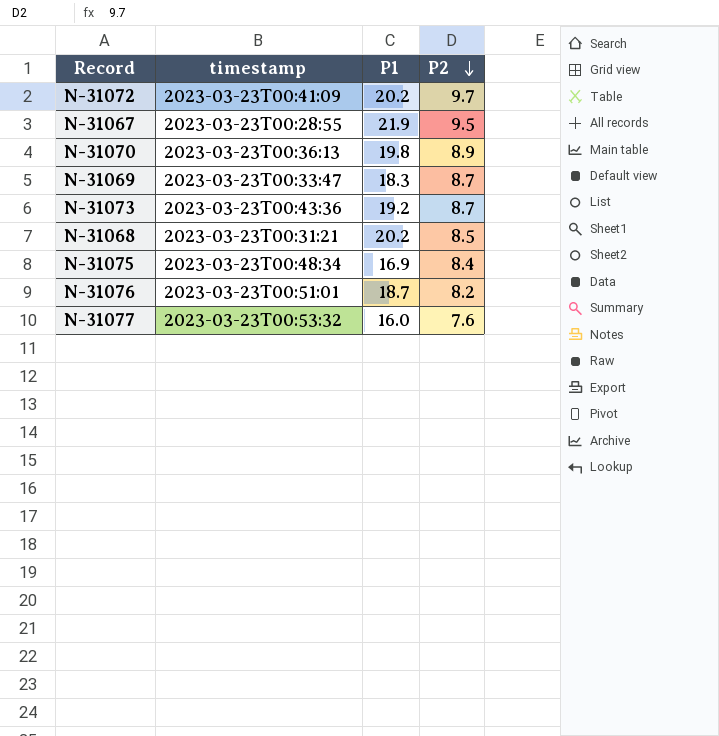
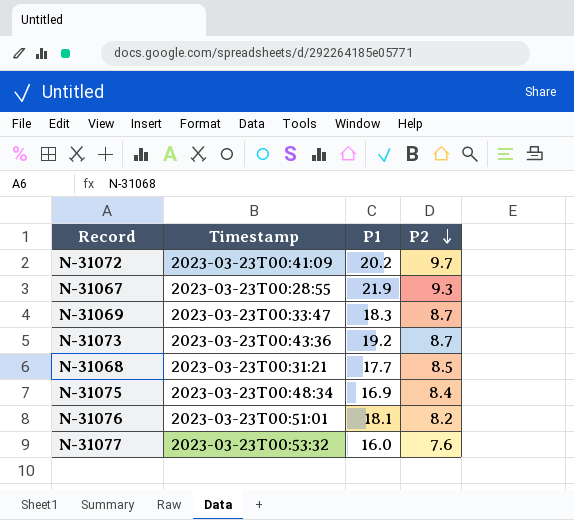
column name: timestamp -> Timestamp
row N-31070: 2023-03-23T00:36:13 | 19.8 | 8.9 -> none
N-31067 | P2: 9.5 -> 9.3
N-31068 | P1: 20.2 -> 17.7
N-31076 | P1: 18.7 -> 18.1

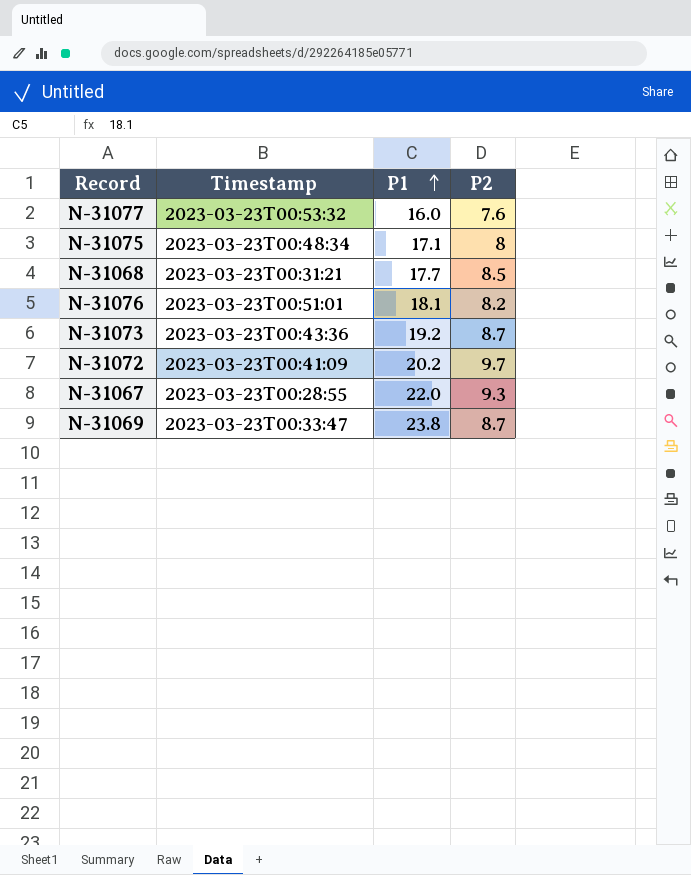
row order: P2 descending -> P1 ascending
N-31075 | P1: 16.9 -> 17.1
N-31075 | P2: 8.4 -> 8
N-31067 | P1: 21.9 -> 22.0
N-31069 | P1: 18.3 -> 23.8

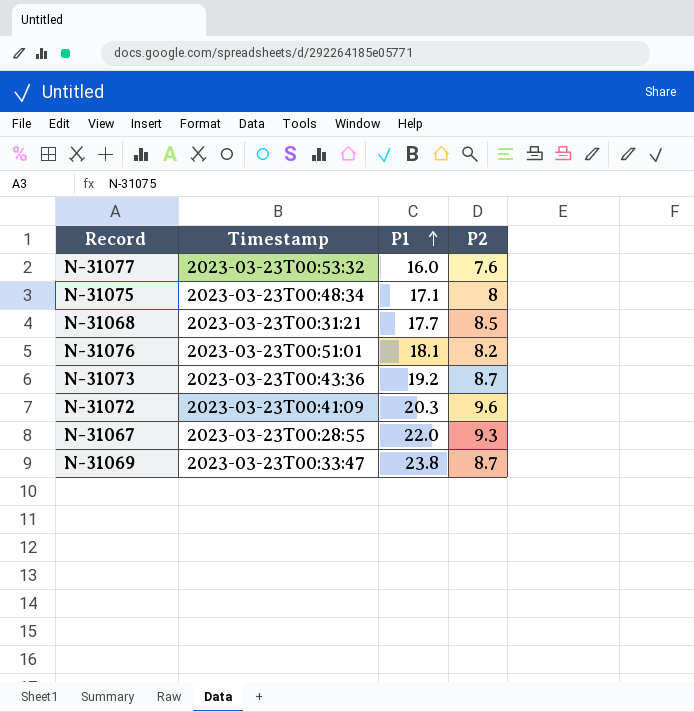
N-31072 | P1: 20.2 -> 20.3
N-31072 | P2: 9.7 -> 9.6

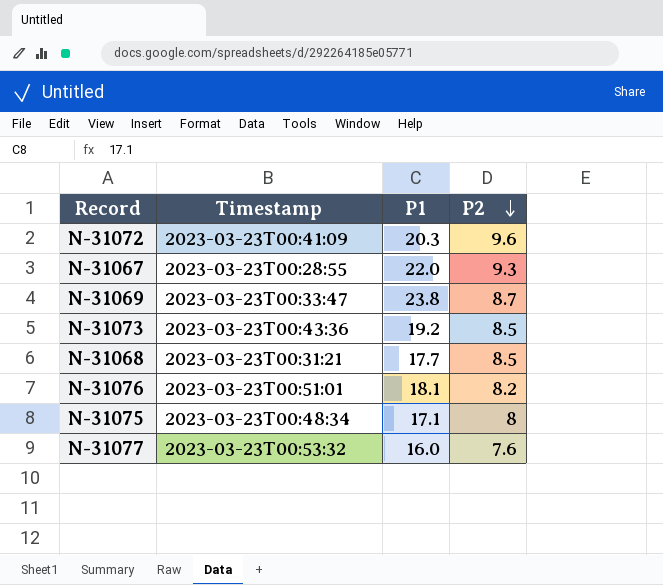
row order: P1 ascending -> P2 descending
N-31073 | P2: 8.7 -> 8.5

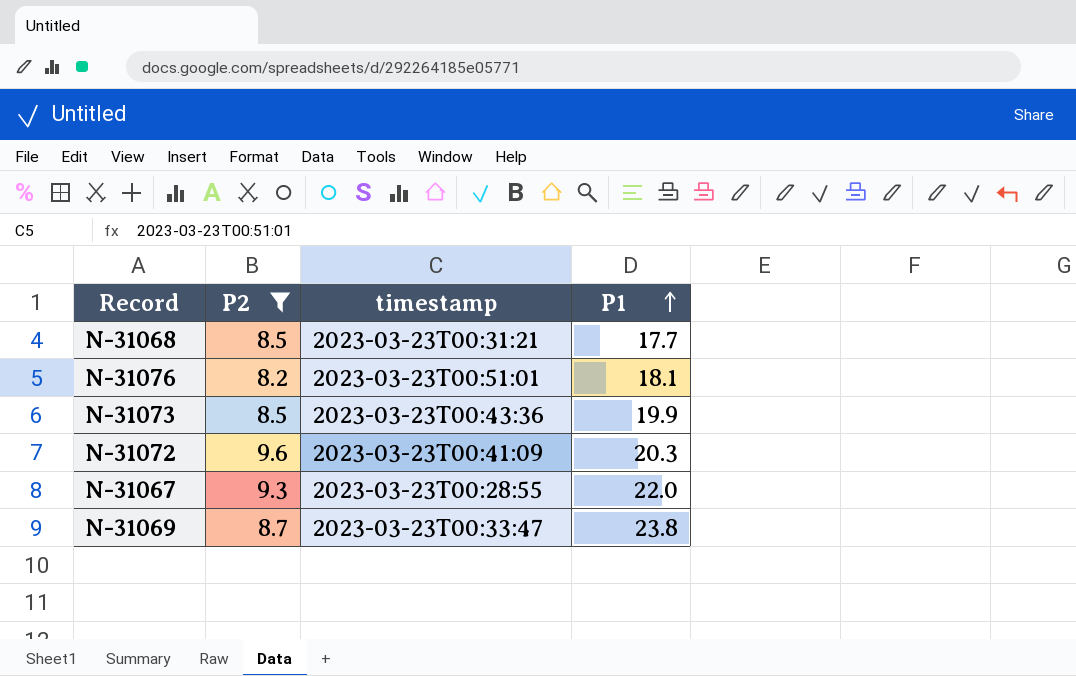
filter: none -> P2 >= 8.2
row order: P2 descending -> P1 ascending
column P2 | position: 4 -> 2
column name: Timestamp -> timestamp
N-31073 | P1: 19.2 -> 19.9

